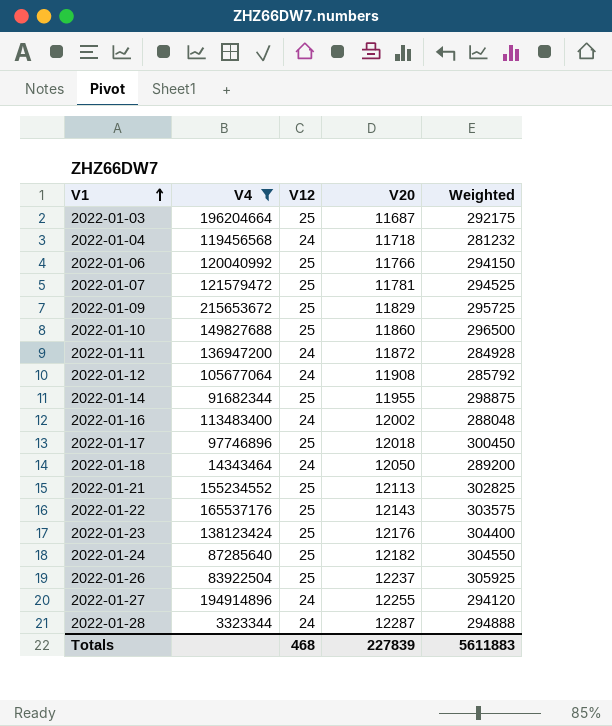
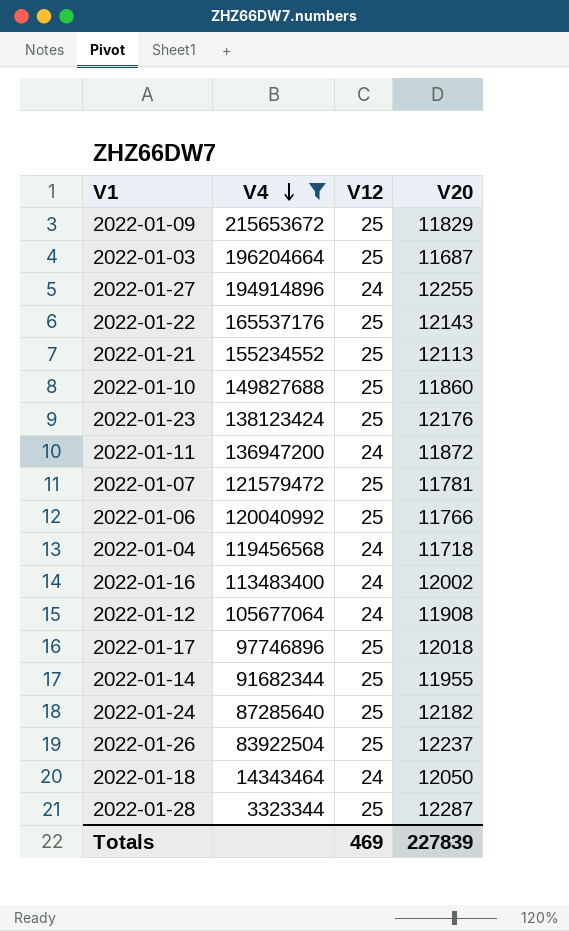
row order: V1 ascending -> V4 descending
column Weighted | formula: [V12] * [V20] -> none
2022-01-28 | V12: 24 -> 25
Totals | V12: 468 -> 469

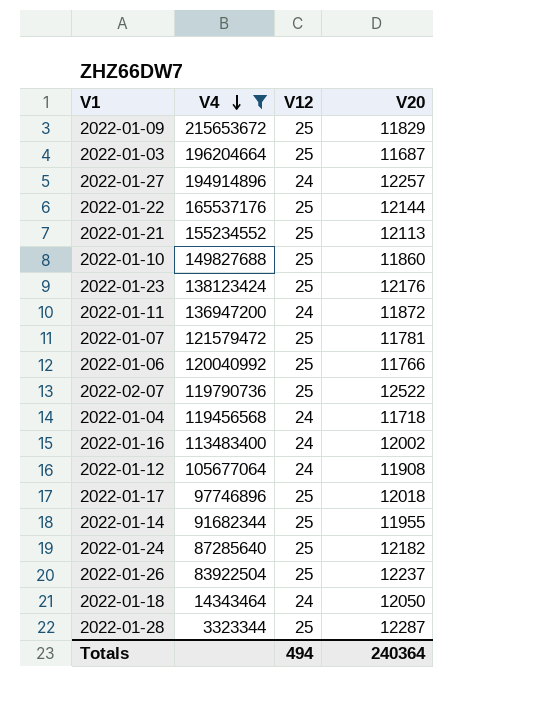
2022-01-27 | V20: 12255 -> 12257
2022-01-22 | V20: 12143 -> 12144
row 2022-02-07: none -> 119790736 | 25 | 12522
Totals | V12: 469 -> 494
Totals | V20: 227839 -> 240364

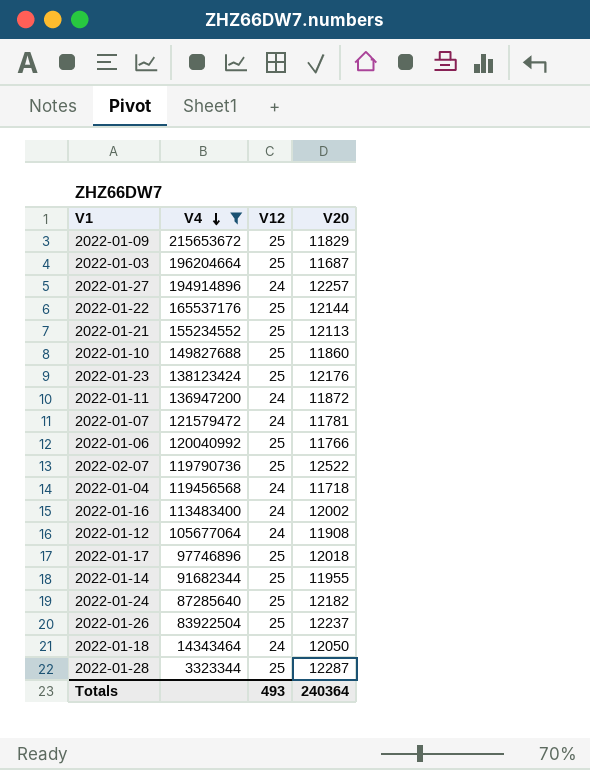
2022-01-07 | V12: 25 -> 24
Totals | V12: 494 -> 493

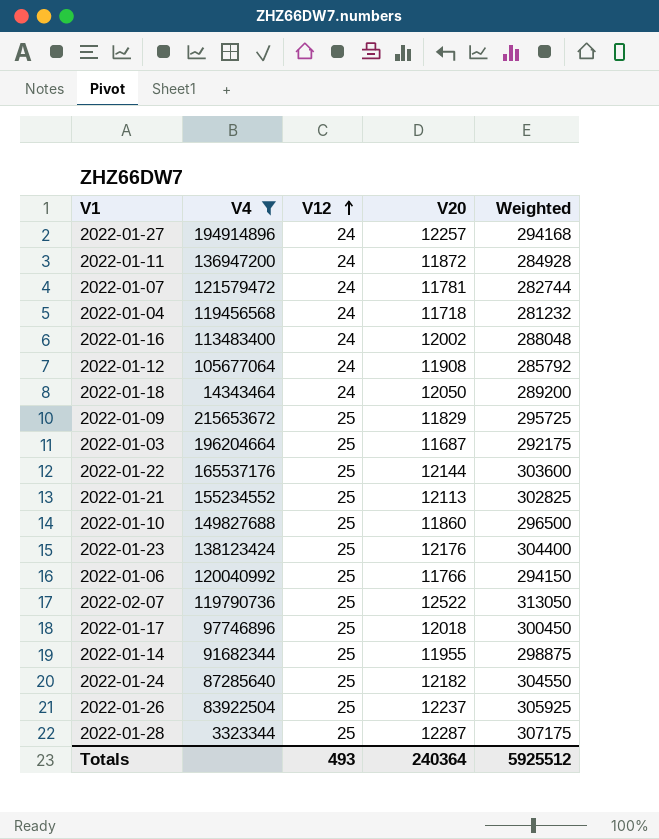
row order: V4 descending -> V12 ascending
column Weighted | formula: none -> [V12] * [V20]

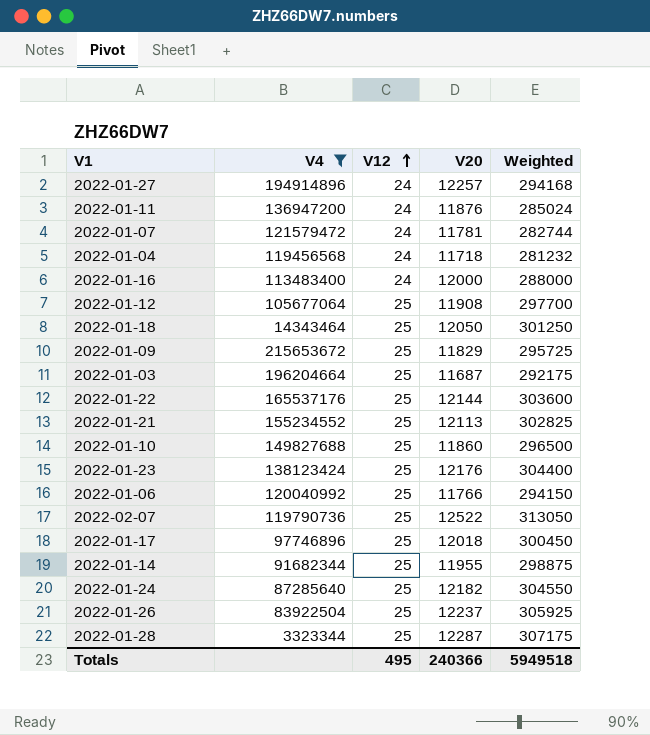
2022-01-11 | V20: 11872 -> 11876
2022-01-11 | Weighted: 284928 -> 285024
2022-01-16 | V20: 12002 -> 12000
2022-01-16 | Weighted: 288048 -> 288000
2022-01-12 | V12: 24 -> 25
2022-01-12 | Weighted: 285792 -> 297700
2022-01-18 | V12: 24 -> 25
2022-01-18 | Weighted: 289200 -> 301250
Totals | V12: 493 -> 495
Totals | V20: 240364 -> 240366
Totals | Weighted: 5925512 -> 5949518

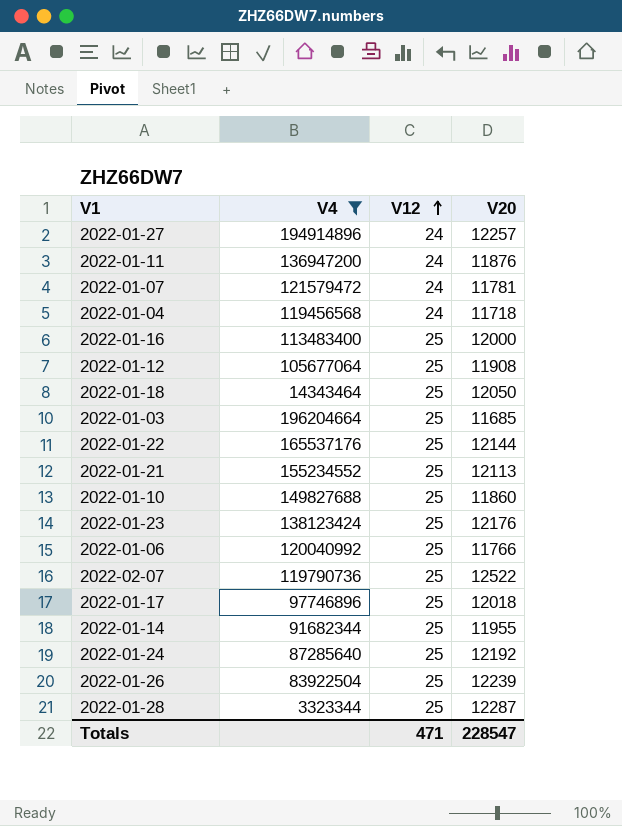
column Weighted | formula: [V12] * [V20] -> none
row 2022-01-09: 215653672 | 25 | 11829 | 295725 -> none
2022-01-16 | V12: 24 -> 25
2022-01-03 | V20: 11687 -> 11685
2022-01-24 | V20: 12182 -> 12192
2022-01-26 | V20: 12237 -> 12239
Totals | V12: 495 -> 471
Totals | V20: 240366 -> 228547

